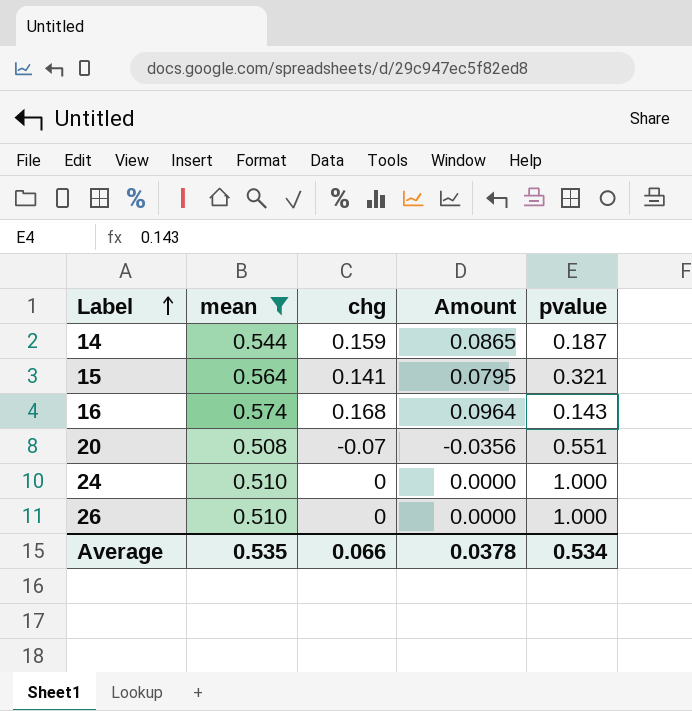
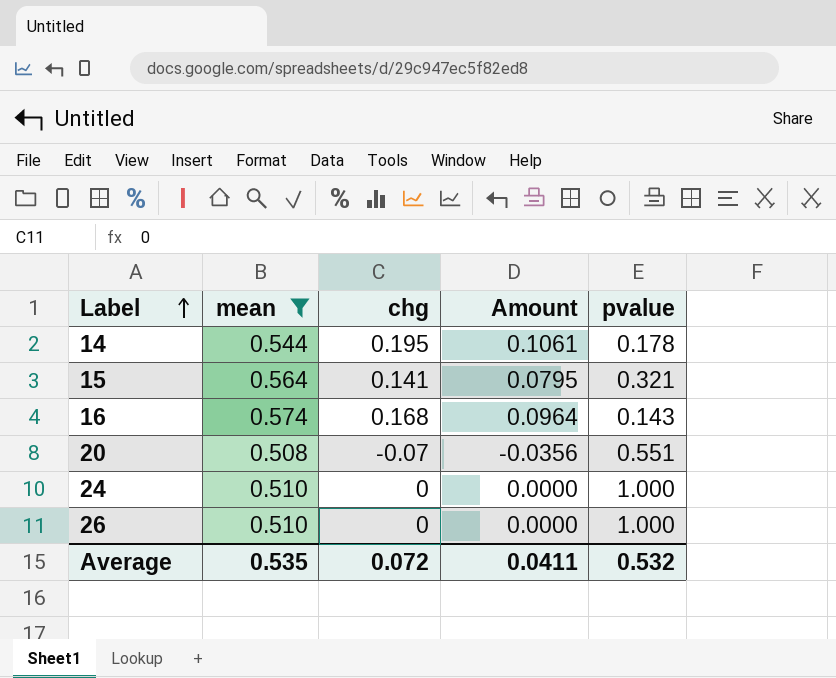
14 | chg: 0.159 -> 0.195
14 | Amount: 0.0865 -> 0.1061
14 | pvalue: 0.187 -> 0.178
Average | chg: 0.066 -> 0.072
Average | Amount: 0.0378 -> 0.0411
Average | pvalue: 0.534 -> 0.532

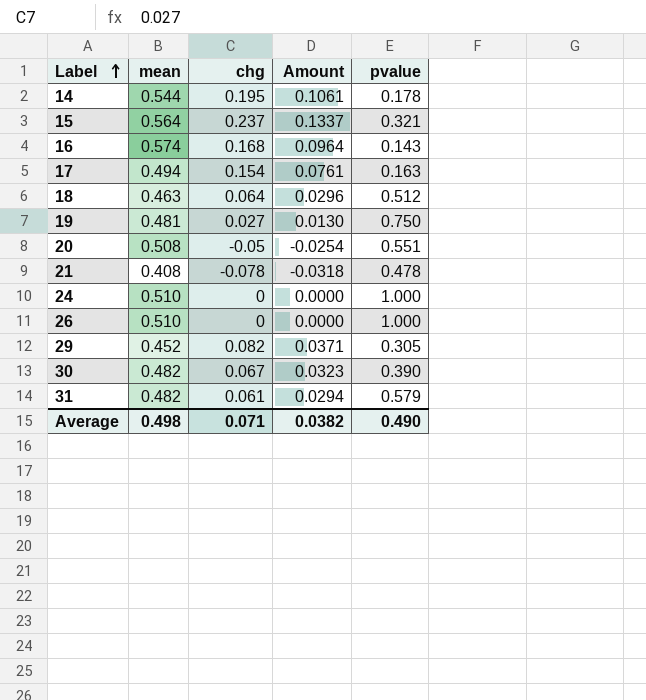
filter: mean >= 0.508 -> none
15 | chg: 0.141 -> 0.237
15 | Amount: 0.0795 -> 0.1337
20 | chg: -0.07 -> -0.05
20 | Amount: -0.0356 -> -0.0254
Average | mean: 0.535 -> 0.498
Average | chg: 0.072 -> 0.071
Average | Amount: 0.0411 -> 0.0382
Average | pvalue: 0.532 -> 0.490

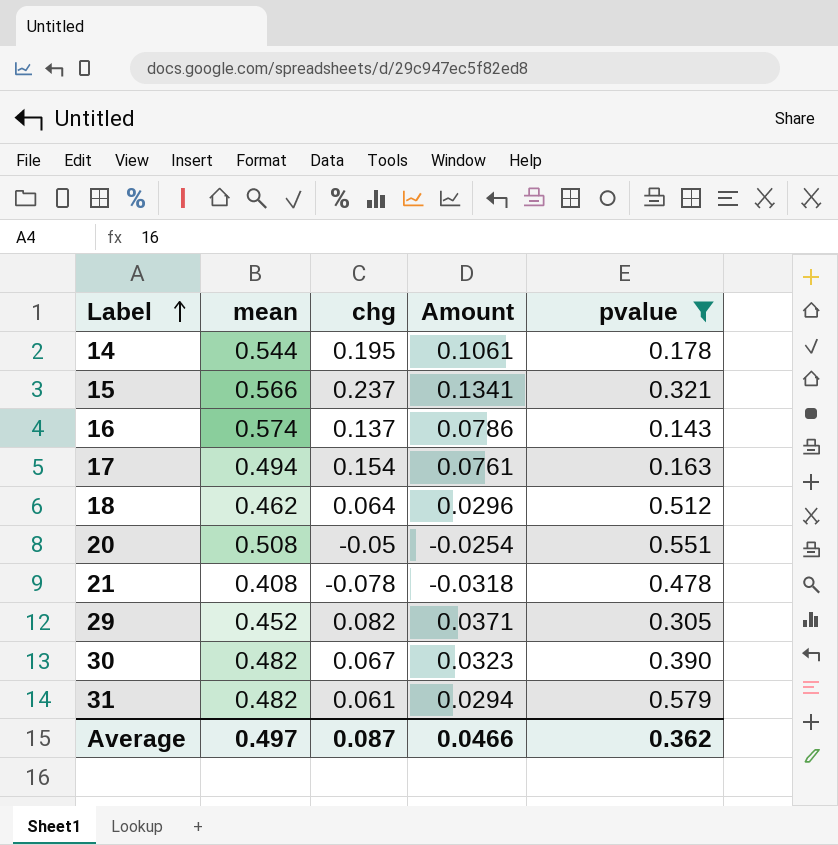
filter: none -> pvalue <= 0.579
15 | mean: 0.564 -> 0.566
15 | Amount: 0.1337 -> 0.1341
16 | chg: 0.168 -> 0.137
16 | Amount: 0.0964 -> 0.0786
18 | mean: 0.463 -> 0.462
Average | mean: 0.498 -> 0.497
Average | chg: 0.071 -> 0.087
Average | Amount: 0.0382 -> 0.0466
Average | pvalue: 0.490 -> 0.362

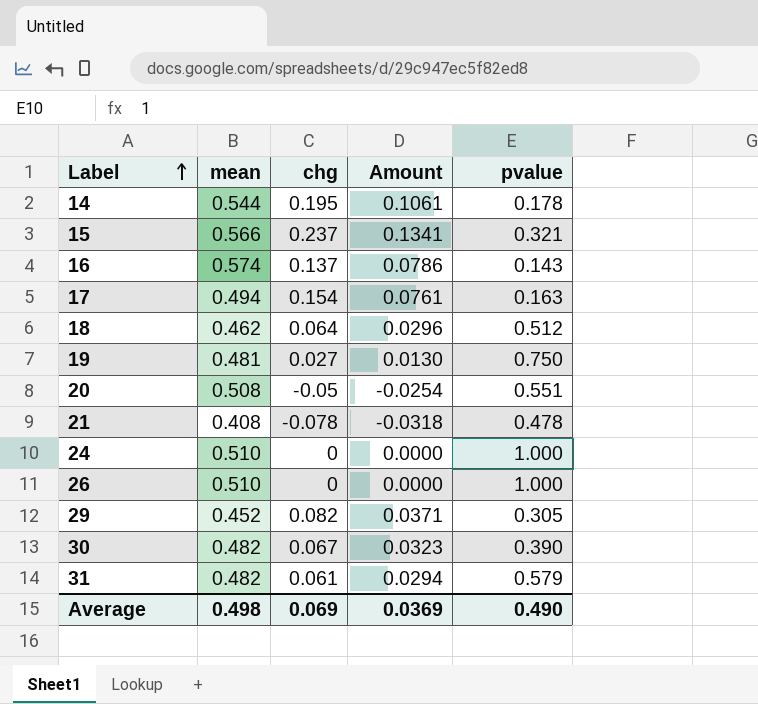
filter: pvalue <= 0.579 -> none
Average | mean: 0.497 -> 0.498
Average | chg: 0.087 -> 0.069
Average | Amount: 0.0466 -> 0.0369
Average | pvalue: 0.362 -> 0.490

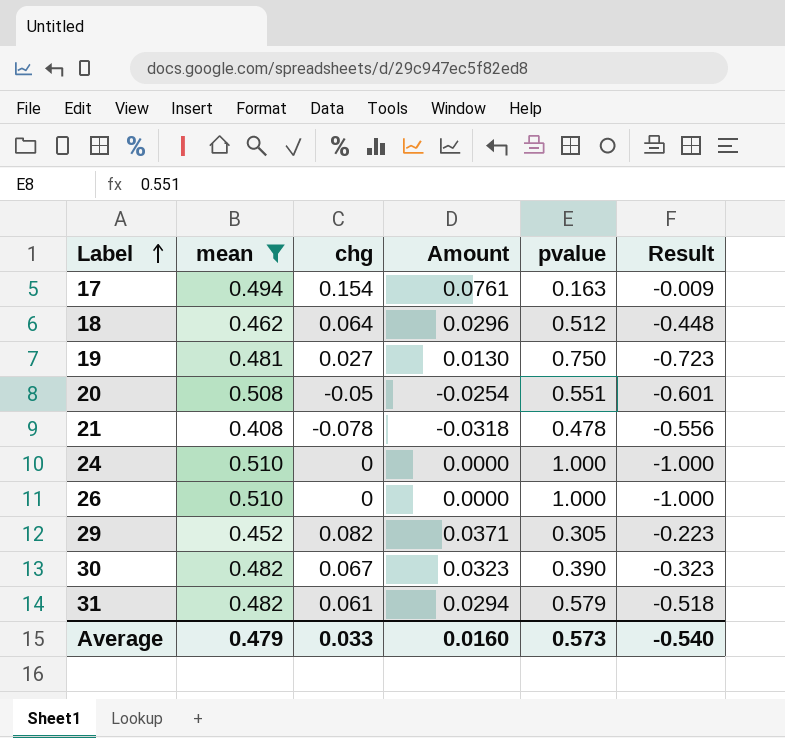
filter: none -> mean <= 0.510
column Result | formula: none -> [chg] - [pvalue]
Average | mean: 0.498 -> 0.479
Average | chg: 0.069 -> 0.033
Average | Amount: 0.0369 -> 0.0160
Average | pvalue: 0.490 -> 0.573

